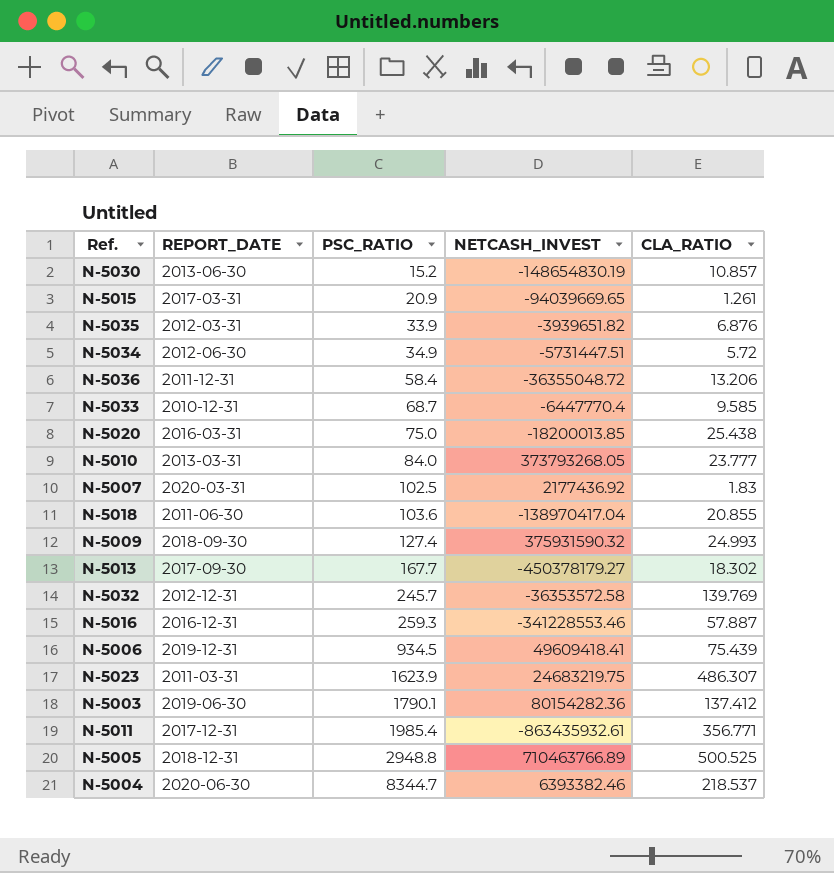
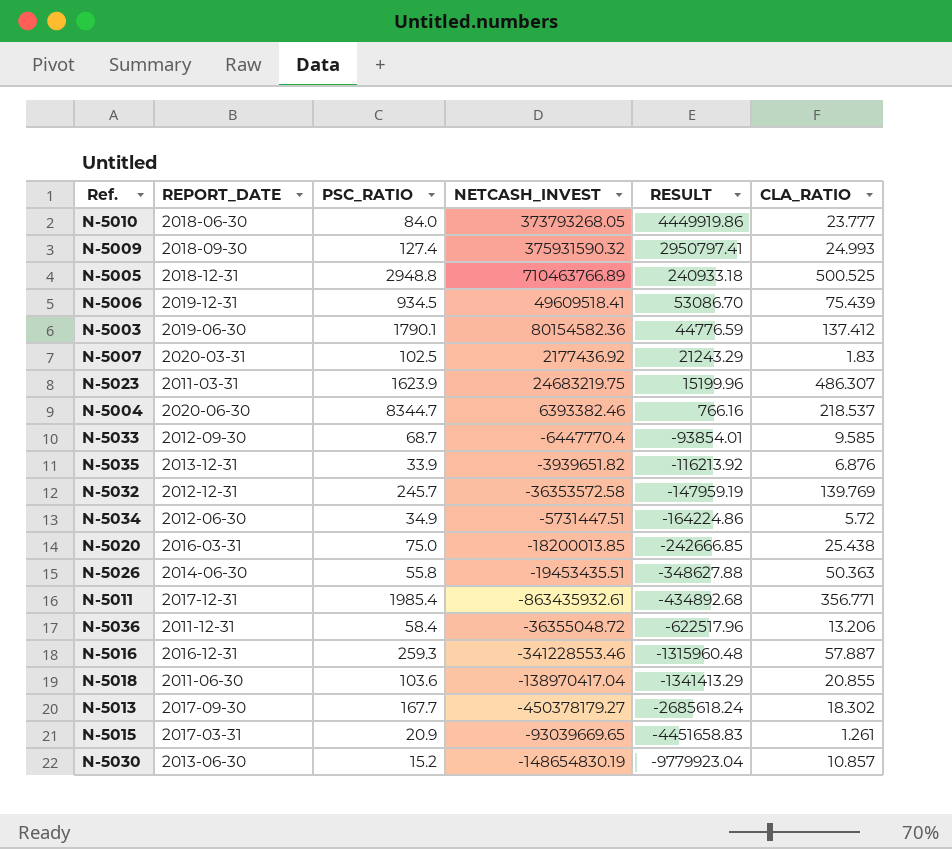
row order: PSC_RATIO ascending -> RESULT descending
column RESULT | formula: none -> [NETCASH_INVEST] / [PSC_RATIO]
N-5010 | REPORT_DATE: 2013-03-31 -> 2018-06-30
N-5006 | NETCASH_INVEST: 49609418.41 -> 49609518.41
N-5003 | NETCASH_INVEST: 80154282.36 -> 80154582.36
N-5033 | REPORT_DATE: 2010-12-31 -> 2012-09-30
N-5035 | REPORT_DATE: 2012-03-31 -> 2013-12-31
row N-5026: none -> 2014-06-30 | 55.8 | -19453435.51 | -348627.88 | 50.363
N-5015 | NETCASH_INVEST: -94039669.65 -> -93039669.65

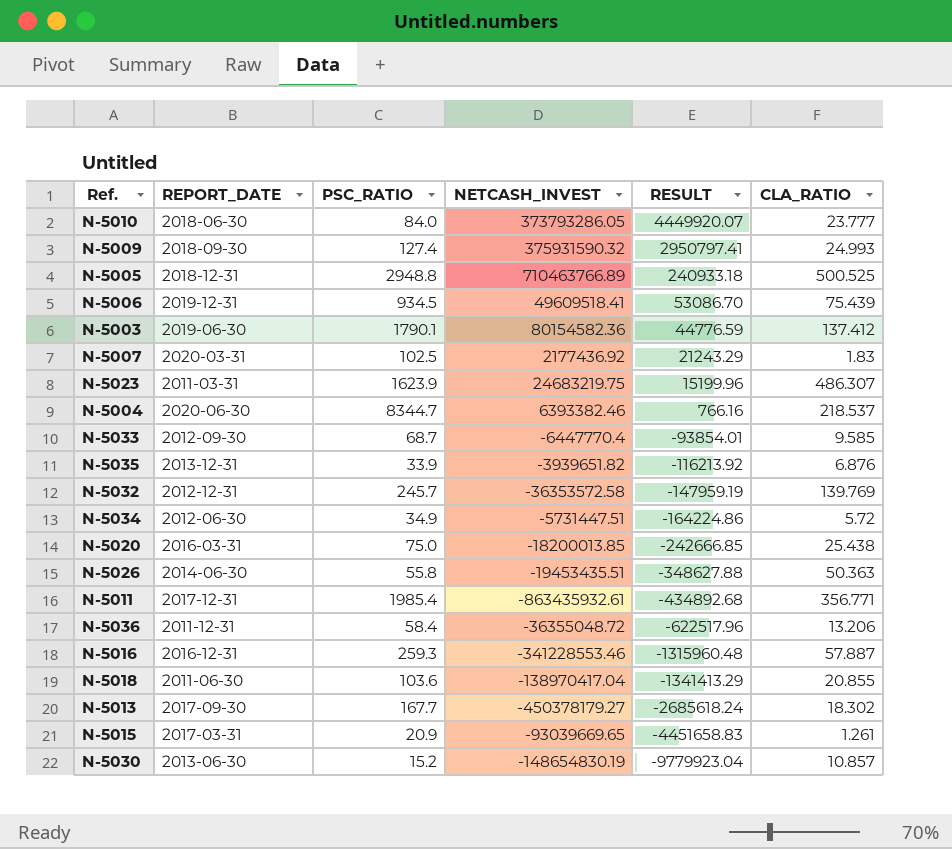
N-5010 | NETCASH_INVEST: 373793268.05 -> 373793286.05
N-5010 | RESULT: 4449919.86 -> 4449920.07

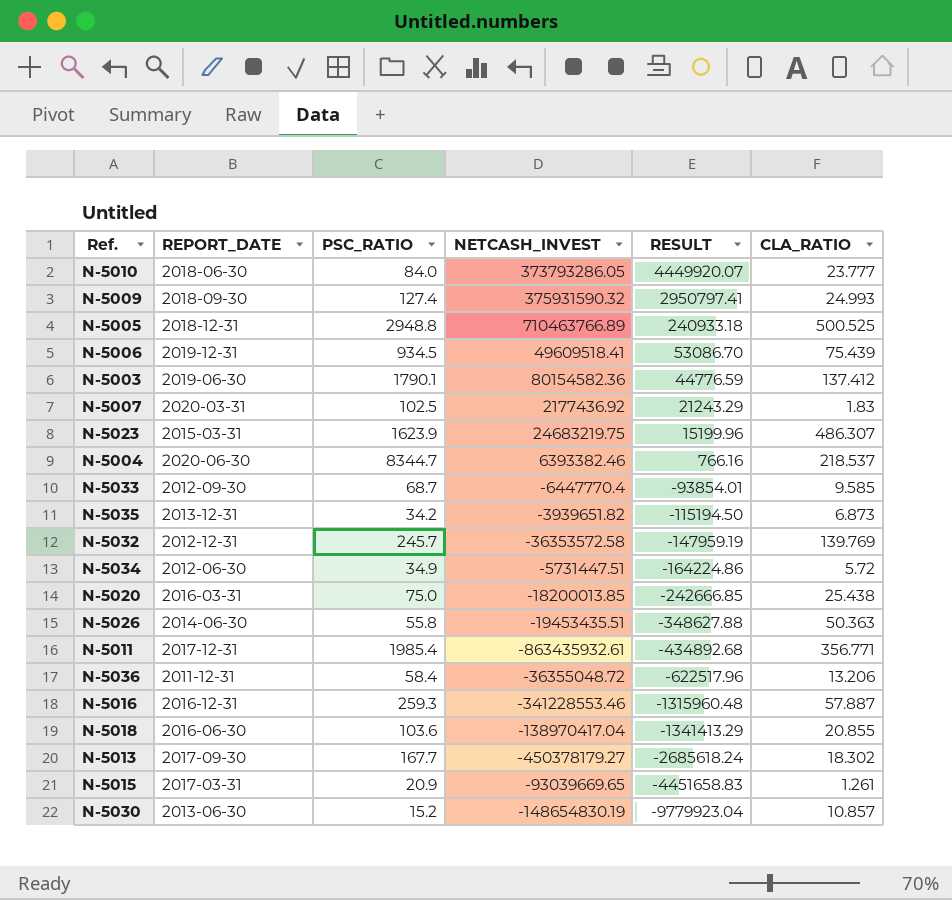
N-5023 | REPORT_DATE: 2011-03-31 -> 2015-03-31
N-5035 | PSC_RATIO: 33.9 -> 34.2
N-5035 | RESULT: -116213.92 -> -115194.50
N-5035 | CLA_RATIO: 6.876 -> 6.873
N-5018 | REPORT_DATE: 2011-06-30 -> 2016-06-30

